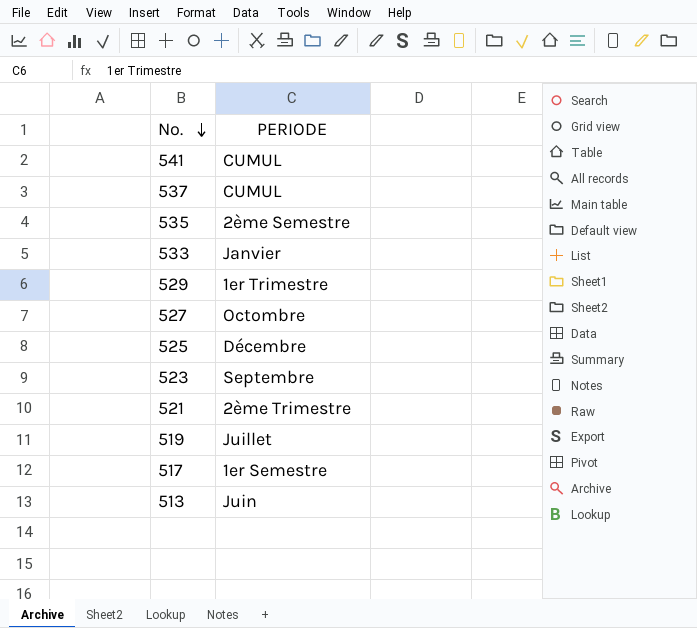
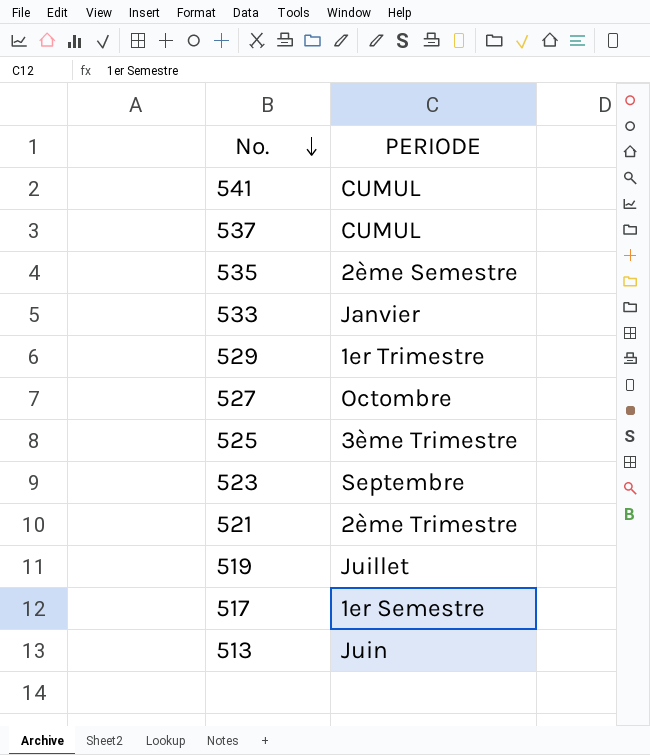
525 | PERIODE: Décembre -> 3ème Trimestre

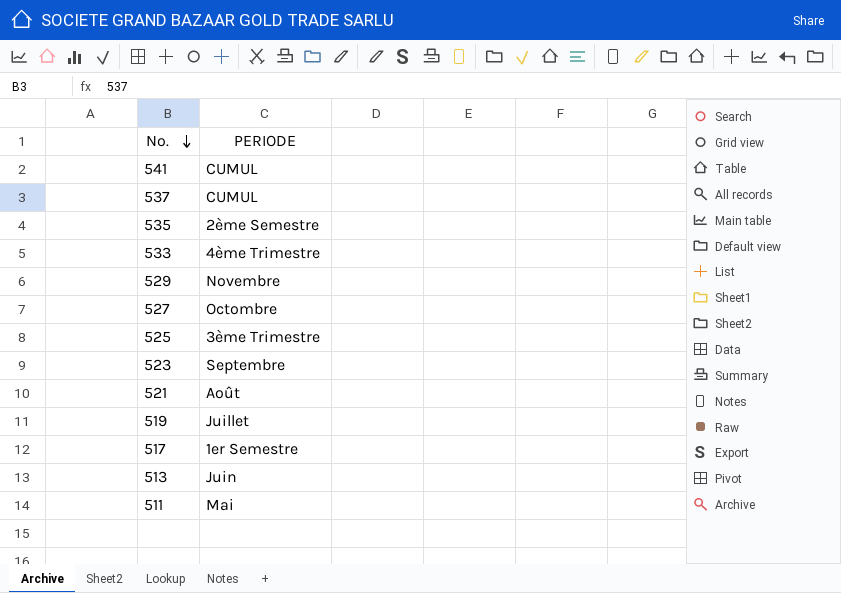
533 | PERIODE: Janvier -> 4ème Trimestre
529 | PERIODE: 1er Trimestre -> Novembre
521 | PERIODE: 2ème Trimestre -> Août
row 511: none -> Mai

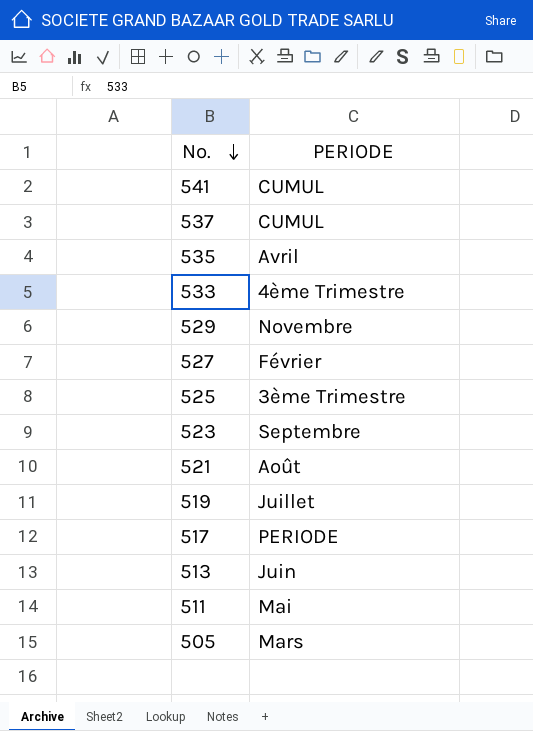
535 | PERIODE: 2ème Semestre -> Avril
527 | PERIODE: Octombre -> Février
517 | PERIODE: 1er Semestre -> PERIODE
row 505: none -> Mars

